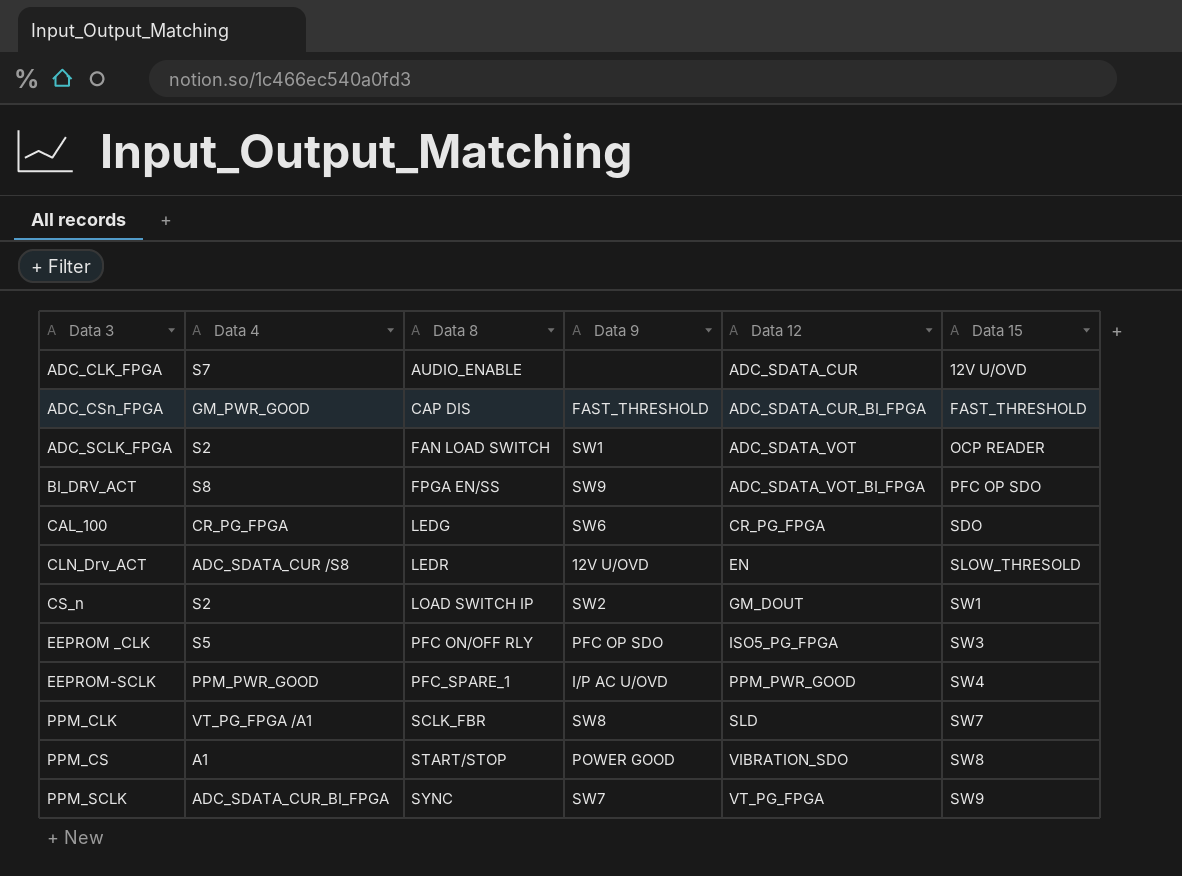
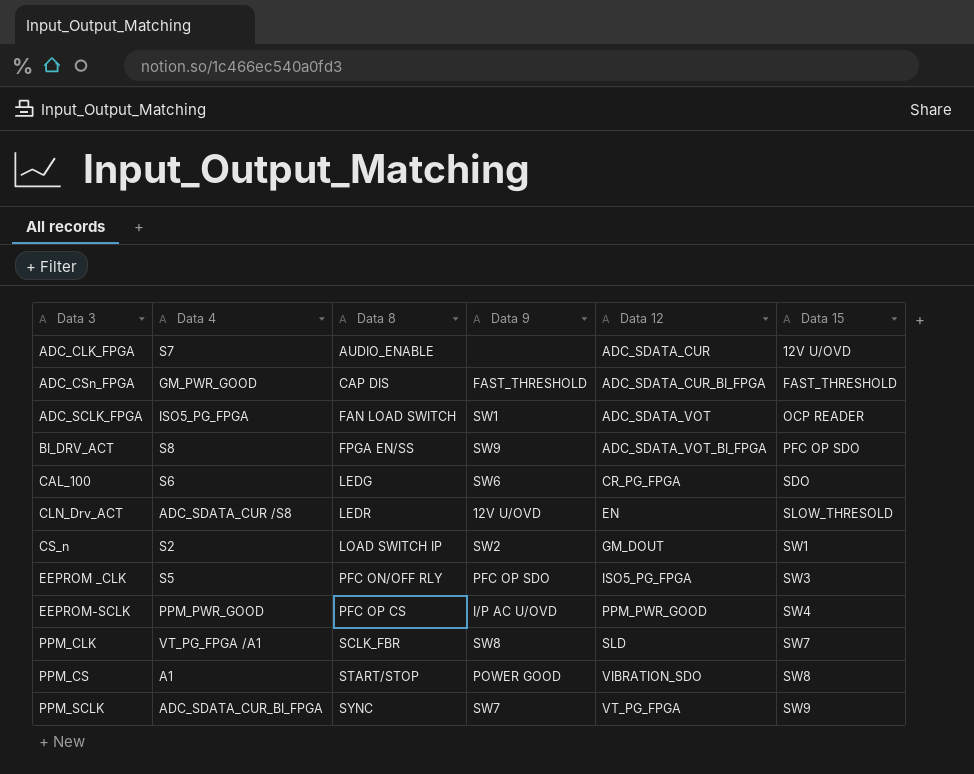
ADC_SCLK_FPGA | Data 4: S2 -> ISO5_PG_FPGA
CAL_100 | Data 4: CR_PG_FPGA -> S6
EEPROM-SCLK | Data 8: PFC_SPARE_1 -> PFC OP CS

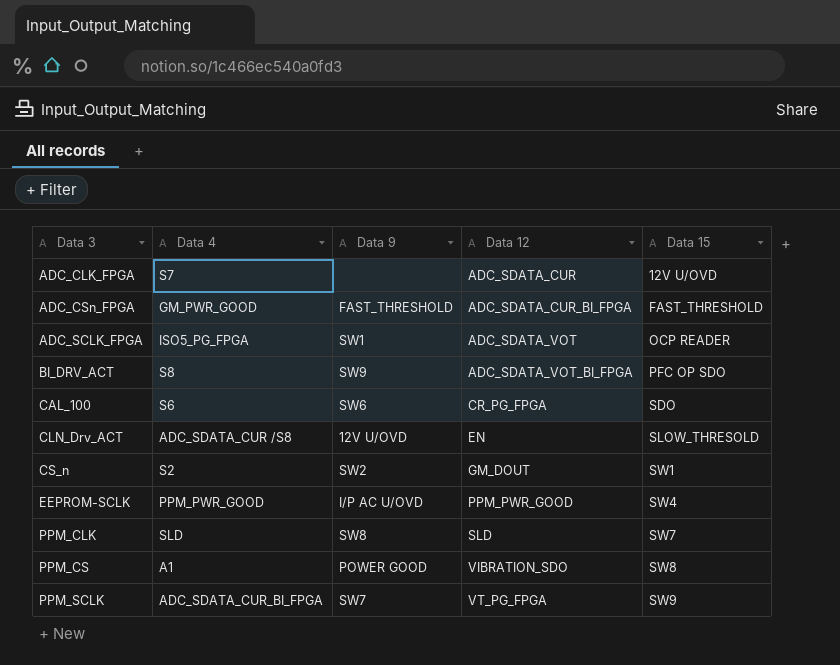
column Data 8 | position: 3 -> none
row EEPROM _CLK: S5 | PFC ON/OFF RLY | PFC OP SDO | ISO5_PG_FPGA | SW3 -> none
PPM_CLK | Data 4: VT_PG_FPGA /A1 -> SLD

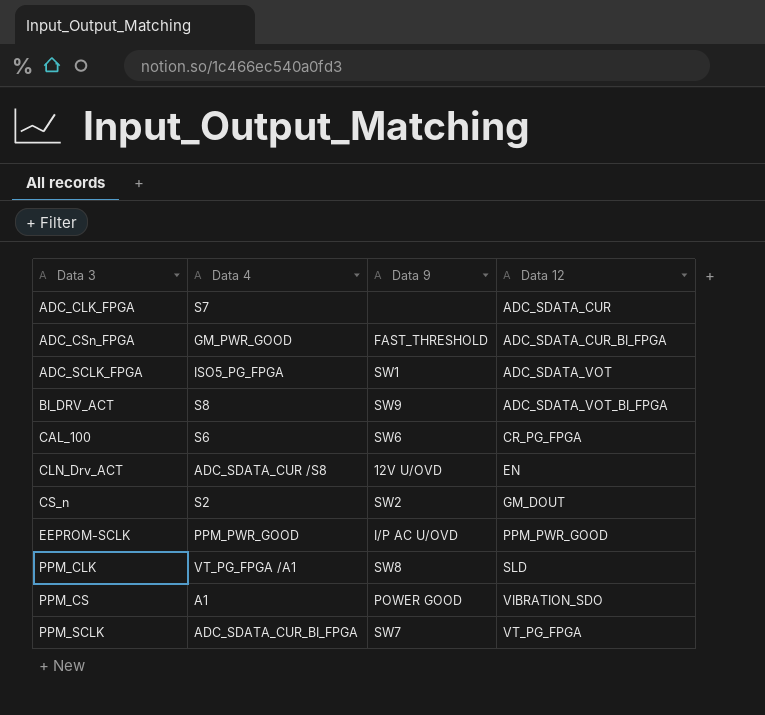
column Data 15 | position: 5 -> none
PPM_CLK | Data 4: SLD -> VT_PG_FPGA /A1

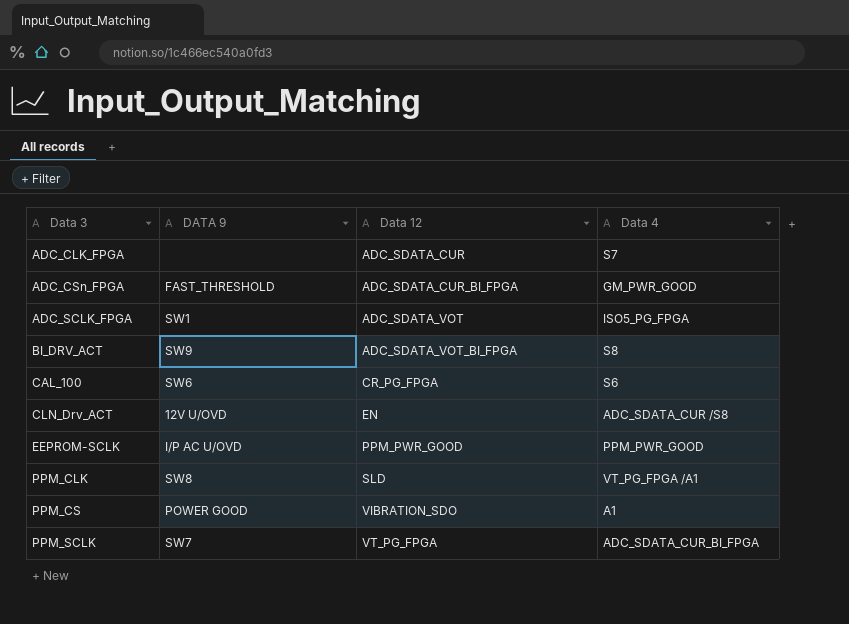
column name: Data 9 -> DATA 9
column Data 4 | position: 2 -> 4
row CS_n: S2 | SW2 | GM_DOUT -> none

